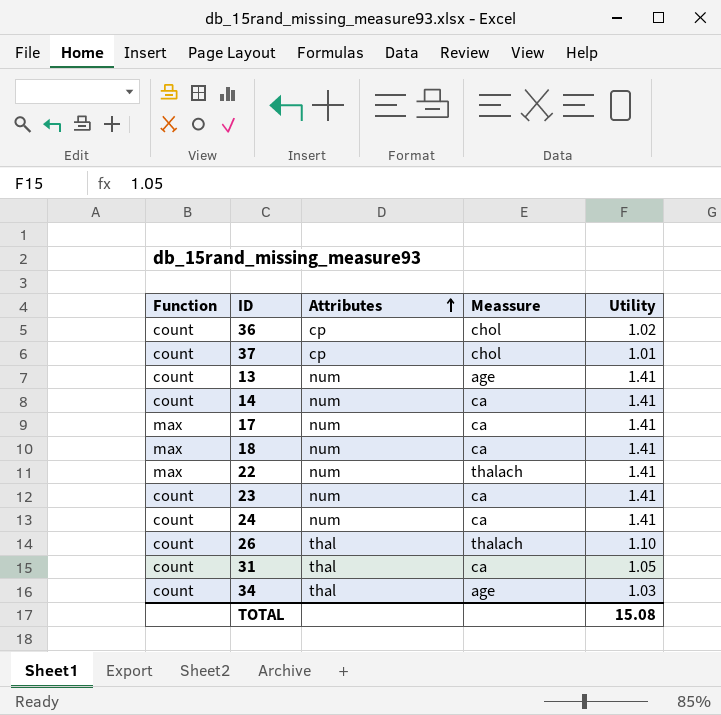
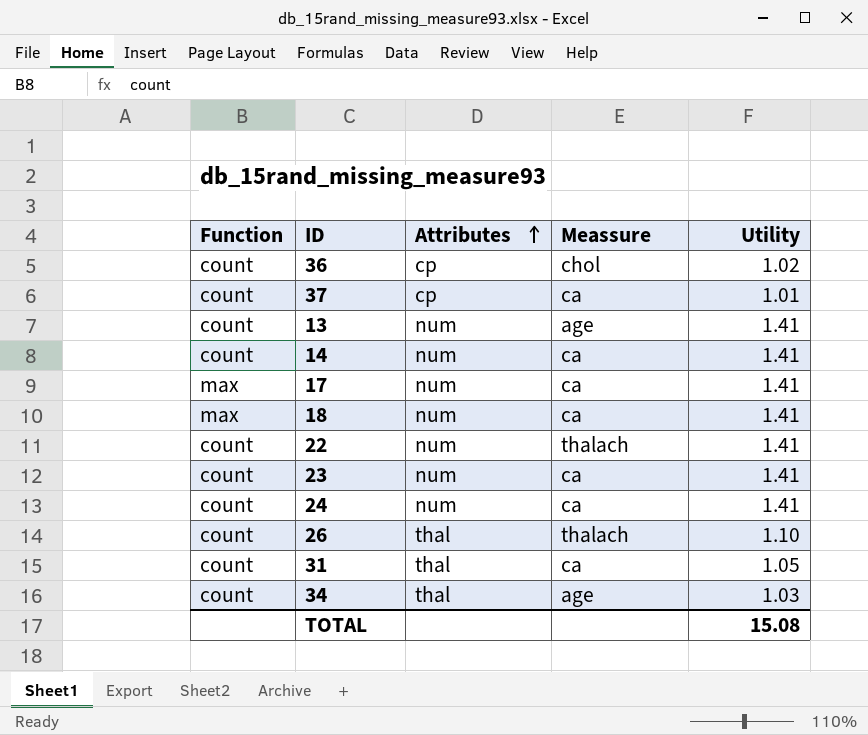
37 | Meassure: chol -> ca
22 | Function: max -> count

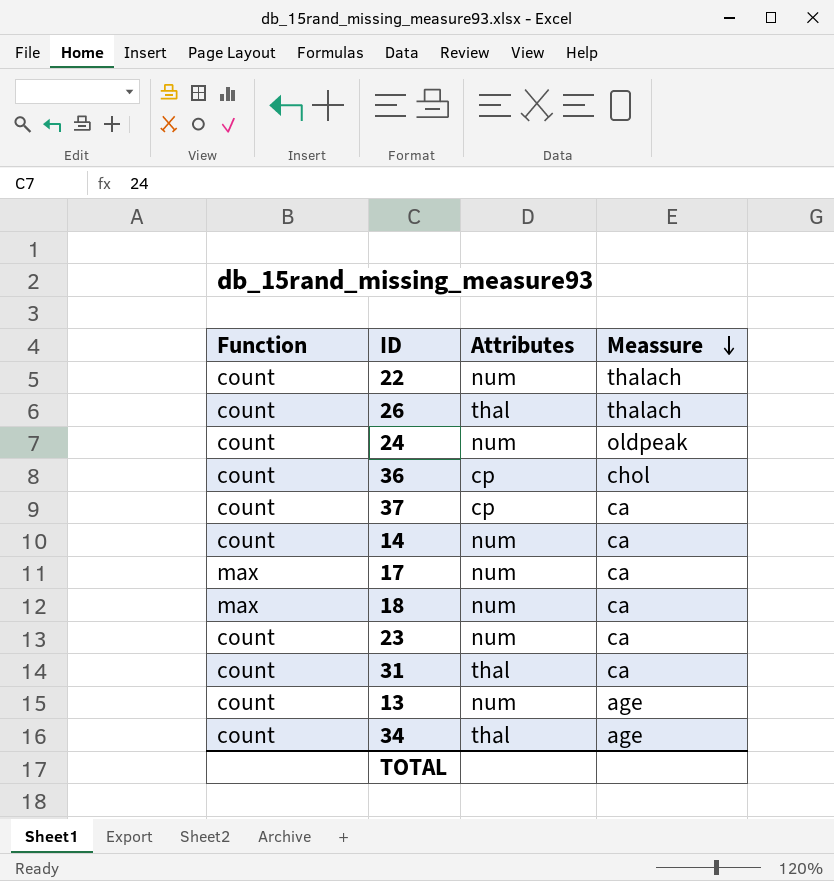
row order: Attributes ascending -> Meassure descending
column Utility | position: 5 -> none
24 | Meassure: ca -> oldpeak

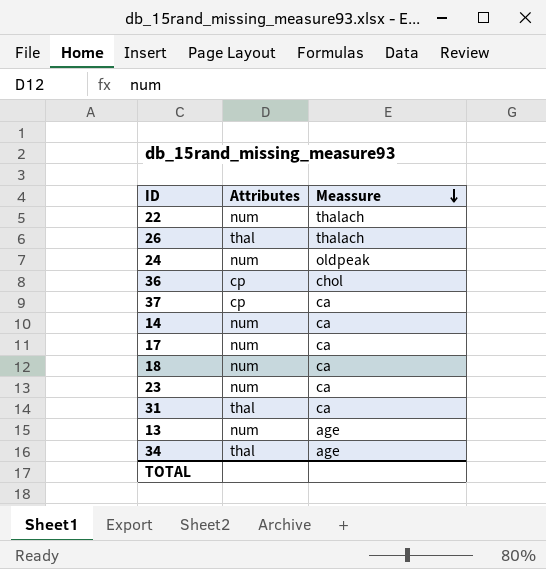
column Function | position: 1 -> none

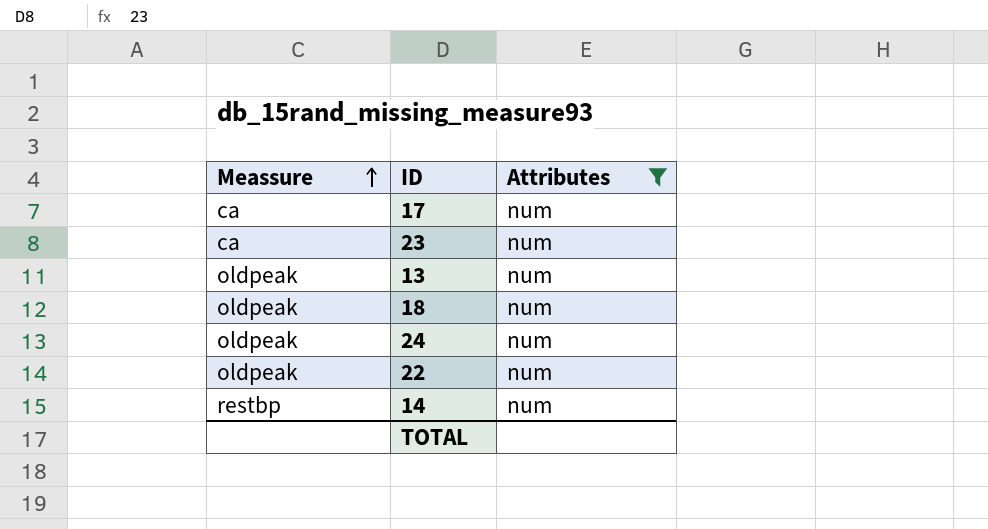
filter: none -> Attributes = num
row order: Meassure descending -> Meassure ascending
column Meassure | position: 3 -> 1
13 | Meassure: age -> oldpeak
18 | Meassure: ca -> oldpeak
22 | Meassure: thalach -> oldpeak
14 | Meassure: ca -> restbp

